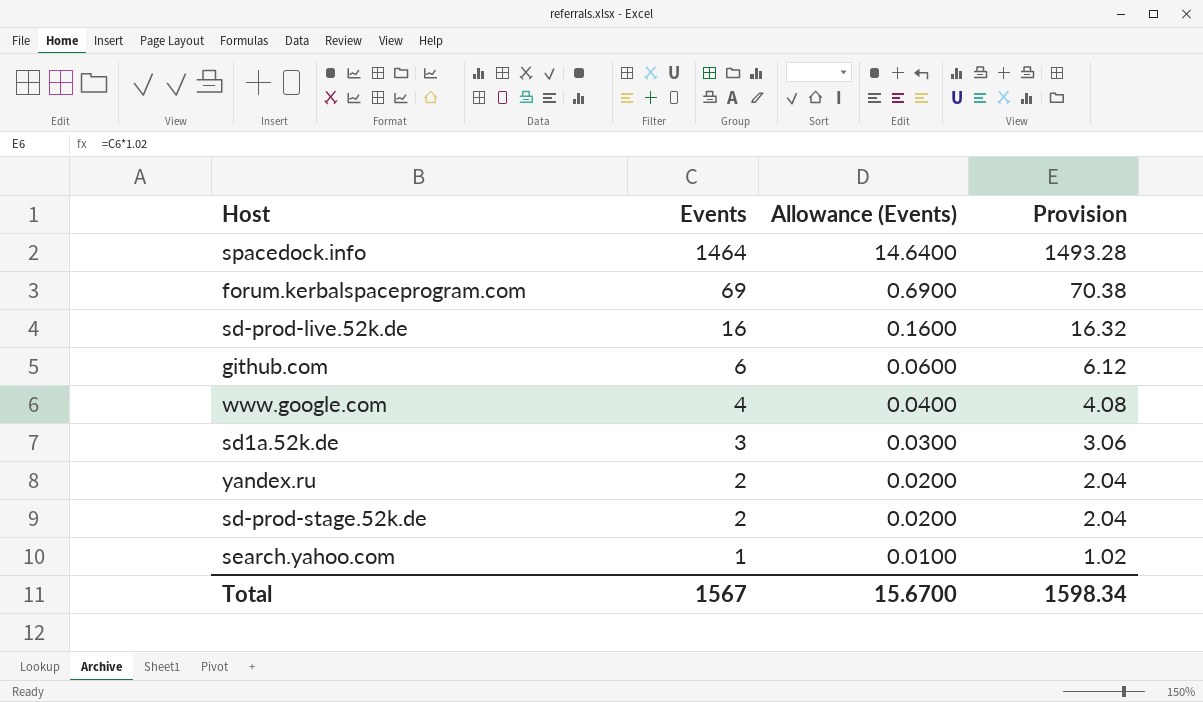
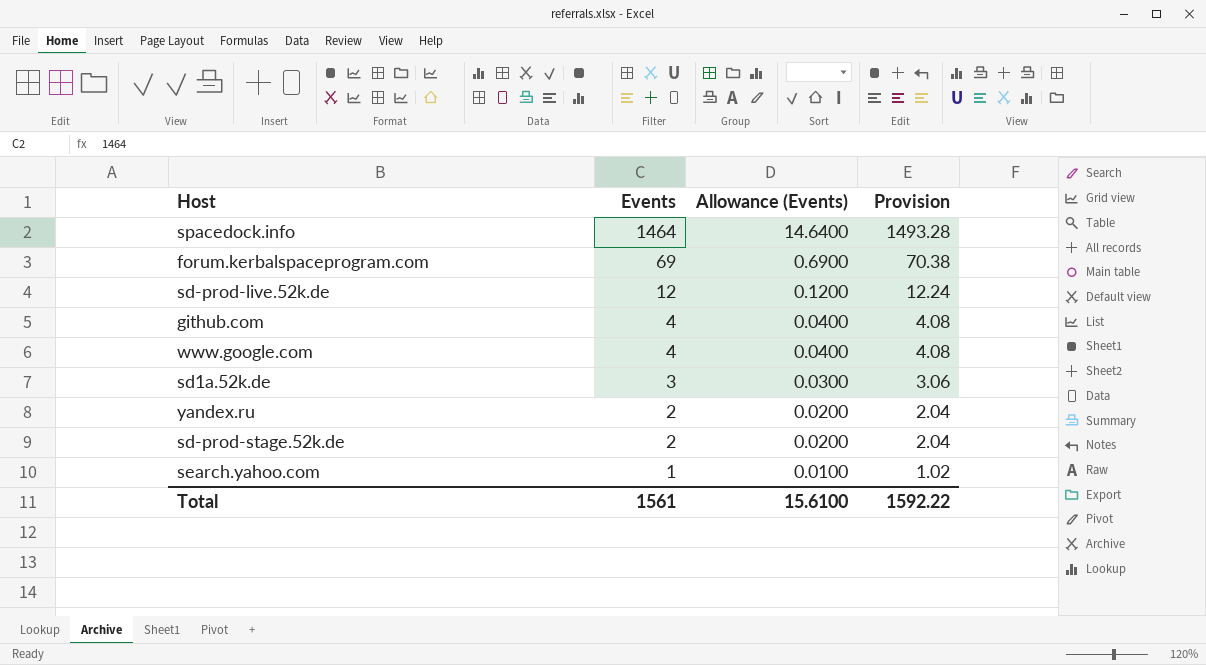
sd-prod-live.52k.de | Events: 16 -> 12
sd-prod-live.52k.de | Allowance (Events): 0.1600 -> 0.1200
sd-prod-live.52k.de | Provision: 16.32 -> 12.24
github.com | Events: 6 -> 4
github.com | Allowance (Events): 0.0600 -> 0.0400
github.com | Provision: 6.12 -> 4.08
Total | Events: 1567 -> 1561
Total | Allowance (Events): 15.6700 -> 15.6100
Total | Provision: 1598.34 -> 1592.22

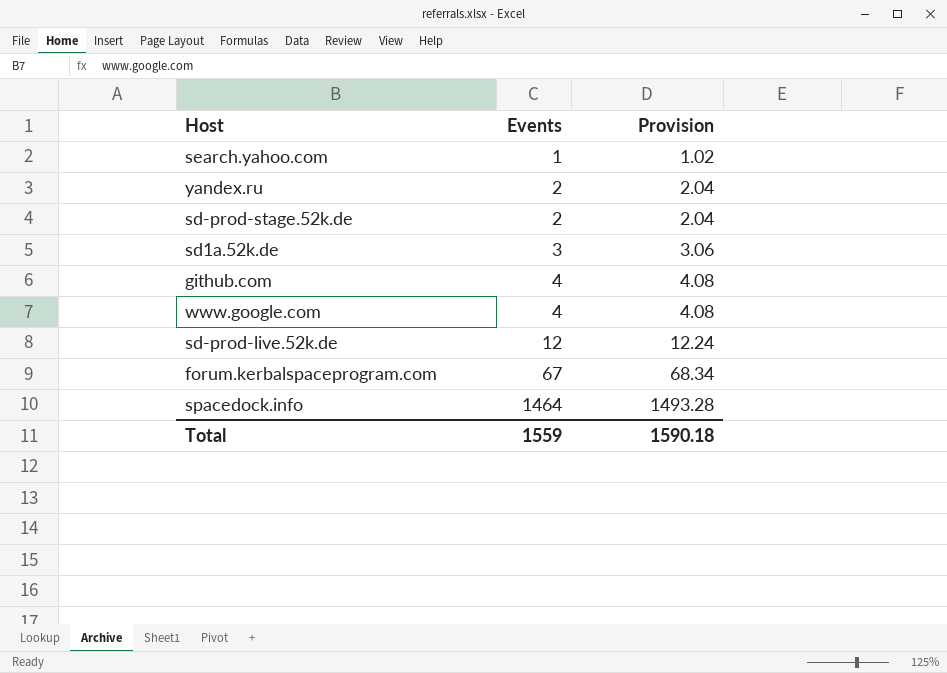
row order: Events descending -> Events ascending
column Allowance (Events) | formula: [Events] * 0.01 -> none
forum.kerbalspaceprogram.com | Events: 69 -> 67
forum.kerbalspaceprogram.com | Provision: 70.38 -> 68.34
Total | Events: 1561 -> 1559
Total | Provision: 1592.22 -> 1590.18

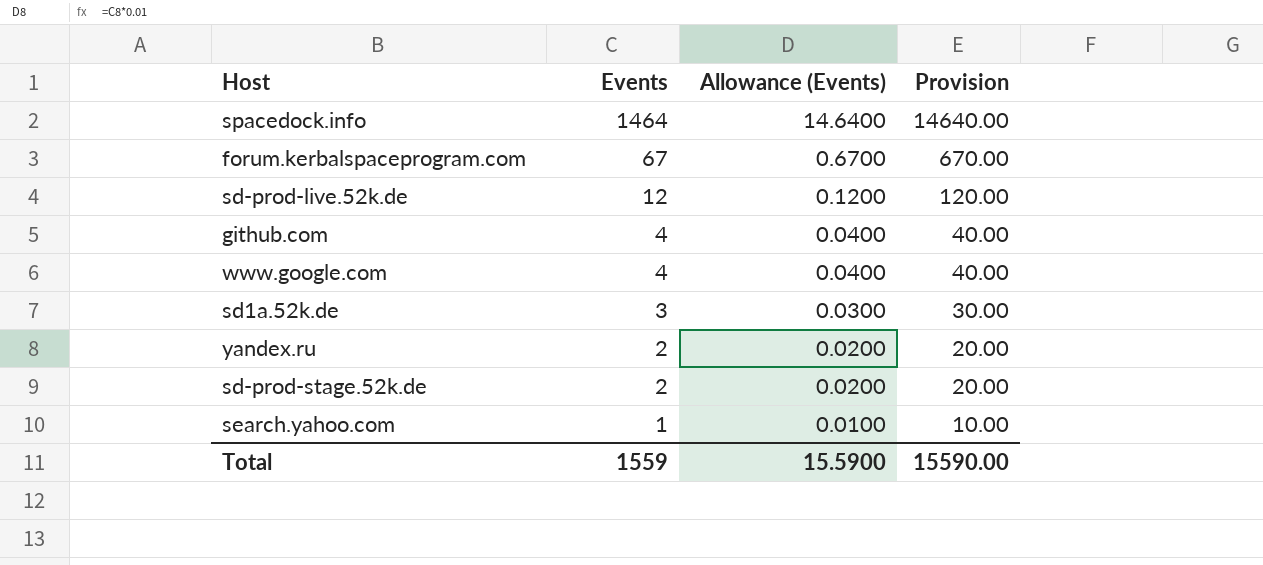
row order: Events ascending -> Events descending
column Allowance (Events) | formula: none -> [Events] * 0.01
column Provision | formula: [Events] * 1.02 -> [Events] * 10
Total | Provision: 1590.18 -> 15590.00

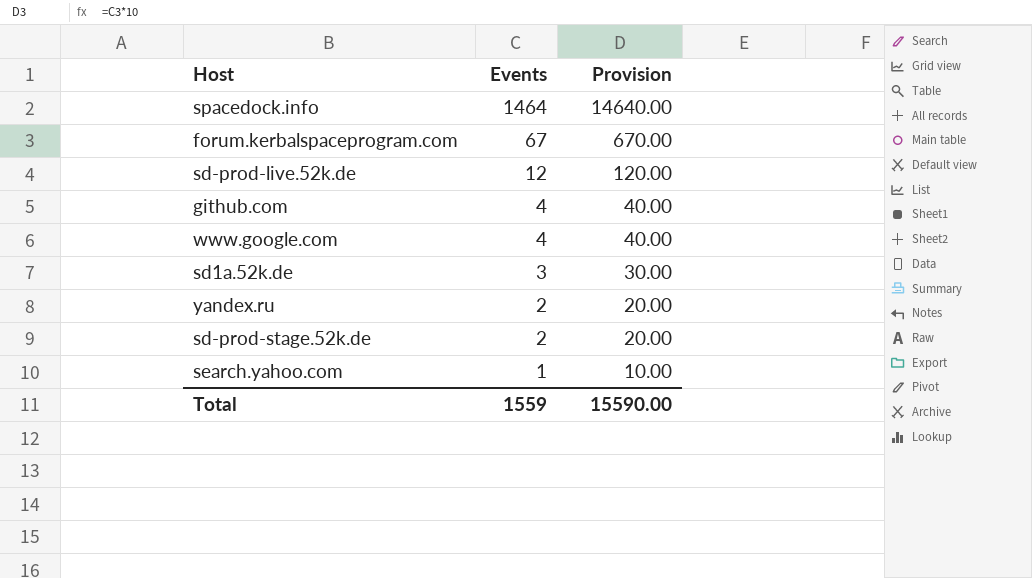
column Allowance (Events) | formula: [Events] * 0.01 -> none

